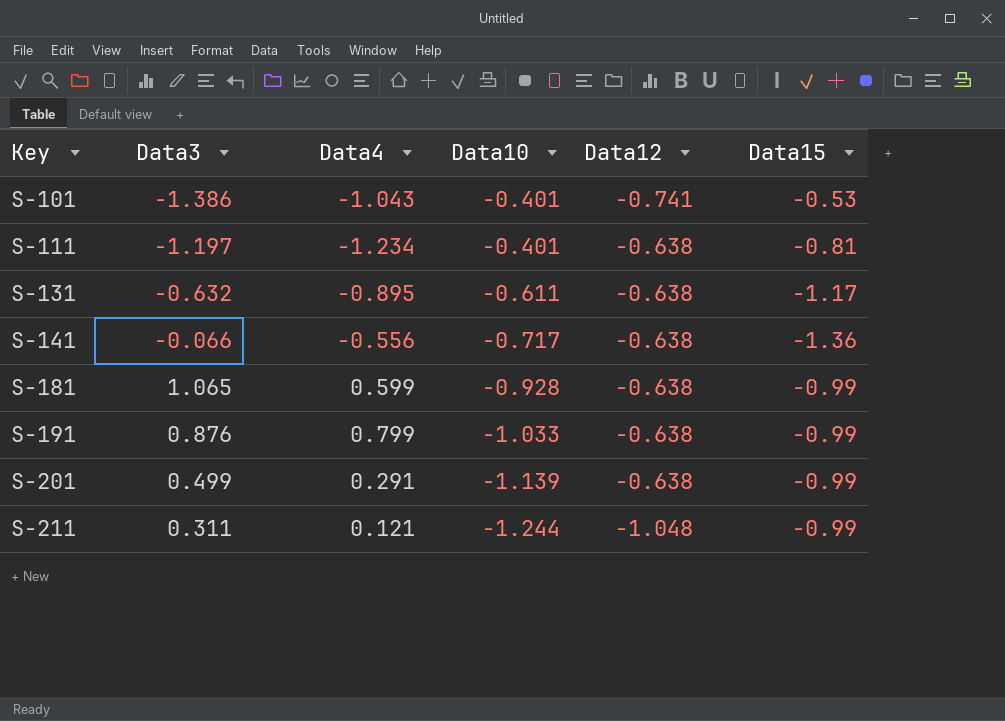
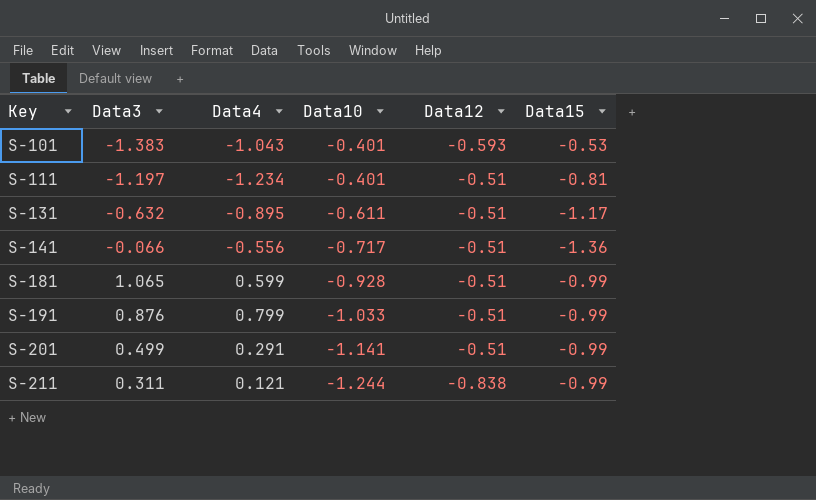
S-101 | Data3: -1.386 -> -1.383
S-101 | Data12: -0.741 -> -0.593
S-111 | Data12: -0.638 -> -0.51
S-131 | Data12: -0.638 -> -0.51
S-141 | Data12: -0.638 -> -0.51
S-181 | Data12: -0.638 -> -0.51
S-191 | Data12: -0.638 -> -0.51
S-201 | Data10: -1.139 -> -1.141
S-201 | Data12: -0.638 -> -0.51
S-211 | Data12: -1.048 -> -0.838

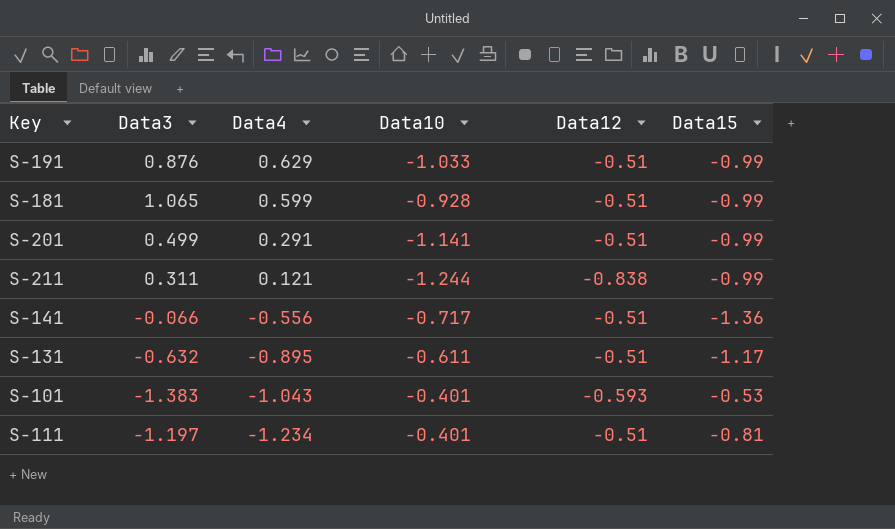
row order: Key ascending -> Data4 descending
S-191 | Data4: 0.799 -> 0.629

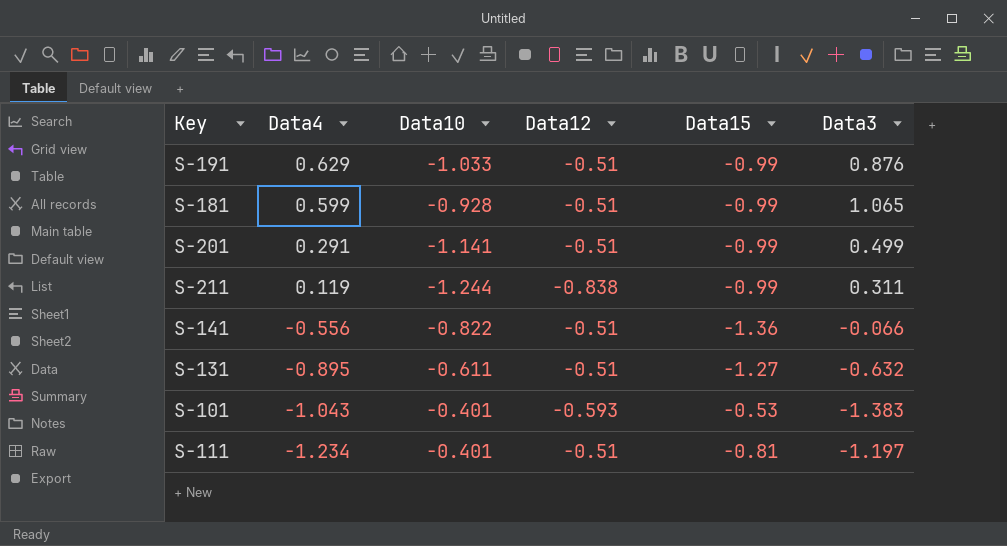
column Data3 | position: 2 -> 6
S-211 | Data4: 0.121 -> 0.119
S-141 | Data10: -0.717 -> -0.822
S-131 | Data15: -1.17 -> -1.27

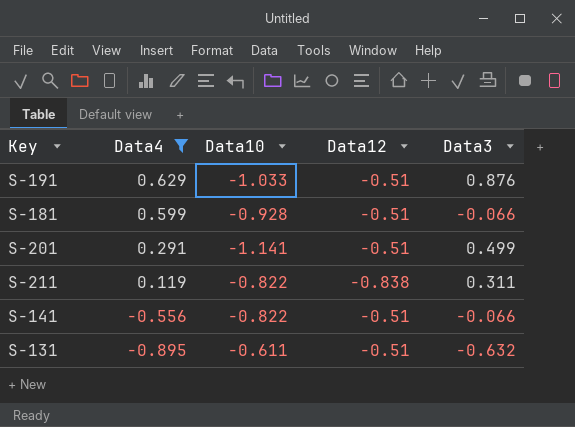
filter: none -> Data4 >= -0.895
column Data15 | position: 5 -> none
S-181 | Data3: 1.065 -> -0.066
S-211 | Data10: -1.244 -> -0.822

